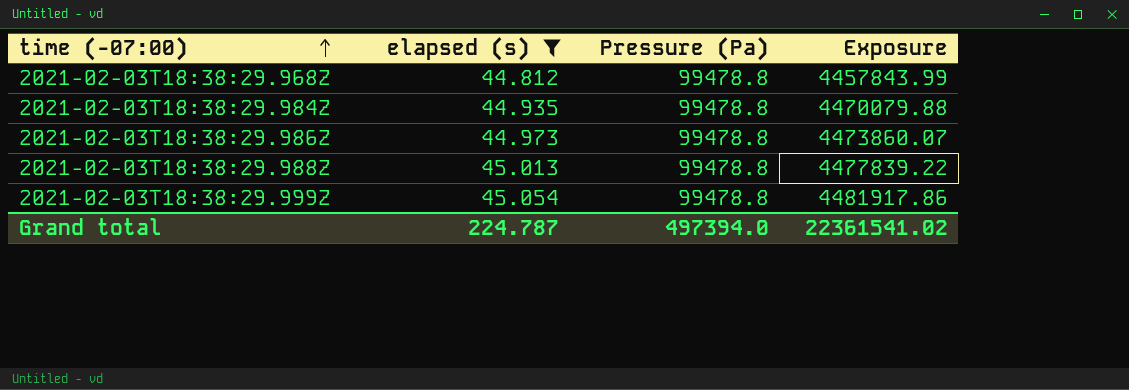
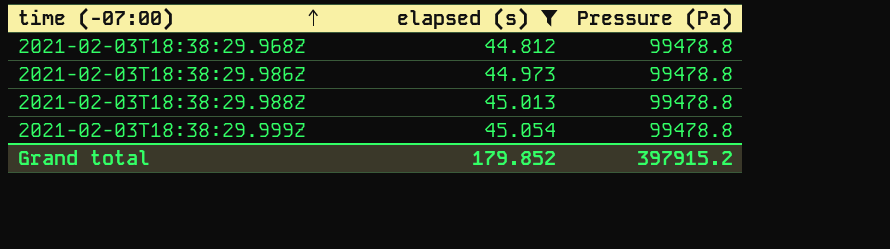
column Exposure | formula: [elapsed (s)] * [Pressure (Pa)] -> none
row 2021-02-03T18:38:29.984Z: 44.935 | 99478.8 | 4470079.88 -> none
Grand total | elapsed (s): 224.787 -> 179.852
Grand total | Pressure (Pa): 497394.0 -> 397915.2

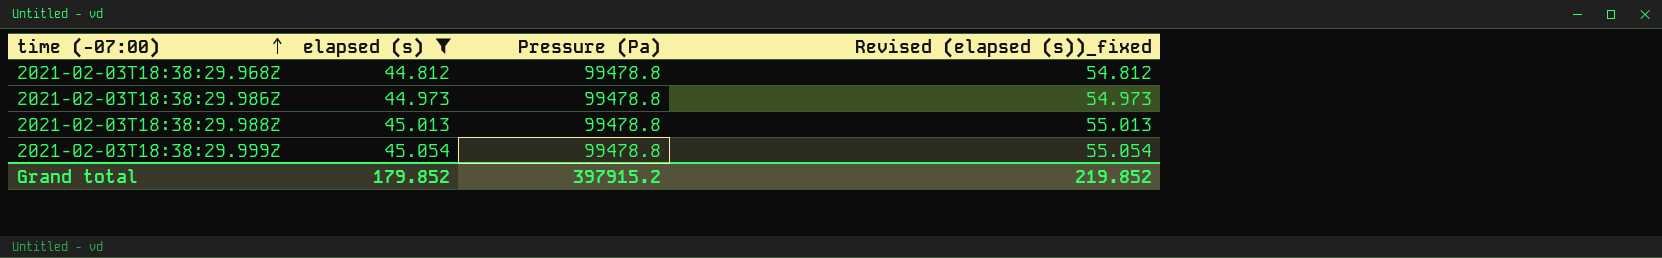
column Revised (elapsed (s))_fixed | formula: none -> [elapsed (s)] + 10

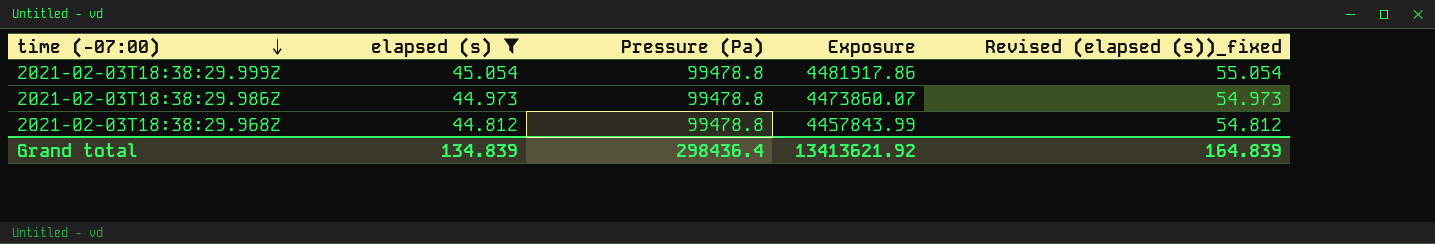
row order: time (-07:00) ascending -> time (-07:00) descending
column Exposure | formula: none -> [elapsed (s)] * [Pressure (Pa)]
row 2021-02-03T18:38:29.988Z: 45.013 | 99478.8 | 55.013 -> none
Grand total | elapsed (s): 179.852 -> 134.839
Grand total | Pressure (Pa): 397915.2 -> 298436.4
Grand total | Revised (elapsed (s))_fixed: 219.852 -> 164.839

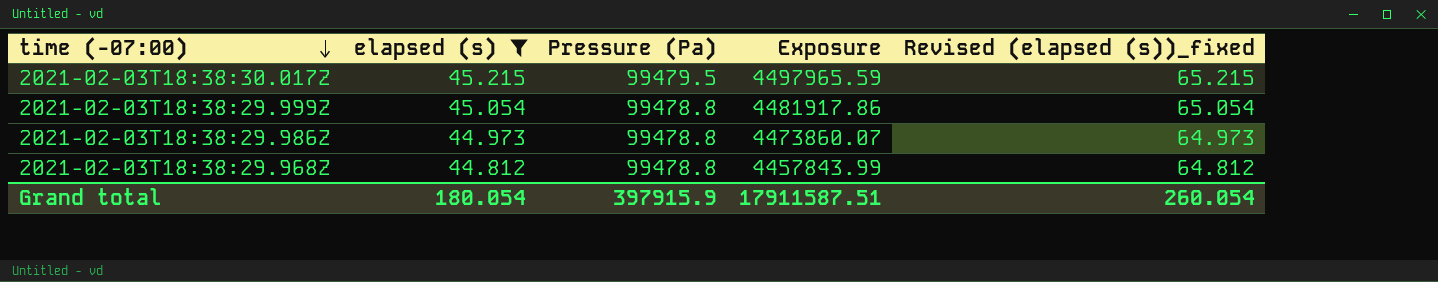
column Revised (elapsed (s))_fixed | formula: [elapsed (s)] + 10 -> [elapsed (s)] + 20
row 2021-02-03T18:38:30.017Z: none -> 45.215 | 99479.5 | 4497965.59 | 65.215
Grand total | elapsed (s): 134.839 -> 180.054
Grand total | Pressure (Pa): 298436.4 -> 397915.9
Grand total | Exposure: 13413621.92 -> 17911587.51
Grand total | Revised (elapsed (s))_fixed: 164.839 -> 260.054

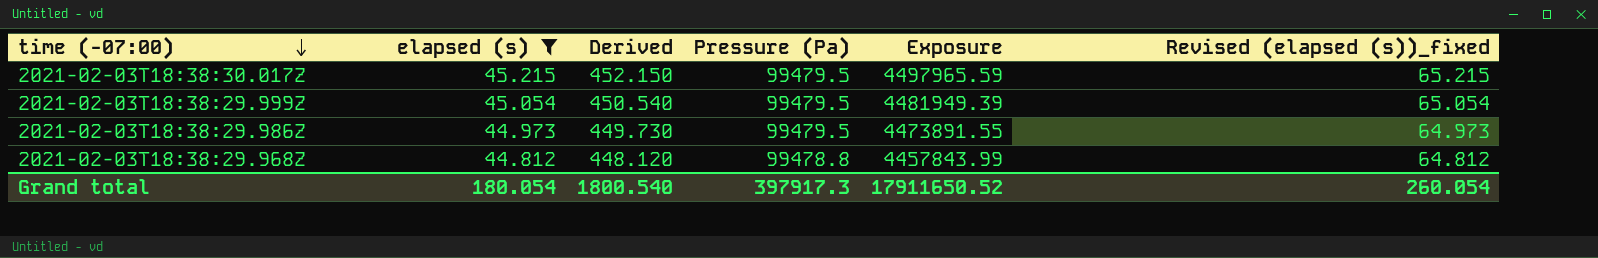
column Derived | formula: none -> [elapsed (s)] * 10
2021-02-03T18:38:29.999Z | Pressure (Pa): 99478.8 -> 99479.5
2021-02-03T18:38:29.999Z | Exposure: 4481917.86 -> 4481949.39
2021-02-03T18:38:29.986Z | Pressure (Pa): 99478.8 -> 99479.5
2021-02-03T18:38:29.986Z | Exposure: 4473860.07 -> 4473891.55
Grand total | Pressure (Pa): 397915.9 -> 397917.3
Grand total | Exposure: 17911587.51 -> 17911650.52

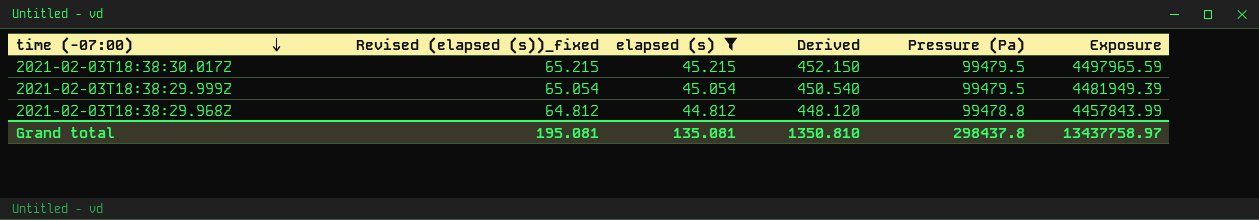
column Revised (elapsed (s))_fixed | position: 6 -> 2
row 2021-02-03T18:38:29.986Z: 44.973 | 449.730 | 99479.5 | 4473891.55 | 64.973 -> none
Grand total | Revised (elapsed (s))_fixed: 260.054 -> 195.081
Grand total | elapsed (s): 180.054 -> 135.081
Grand total | Derived: 1800.540 -> 1350.810
Grand total | Pressure (Pa): 397917.3 -> 298437.8
Grand total | Exposure: 17911650.52 -> 13437758.97

